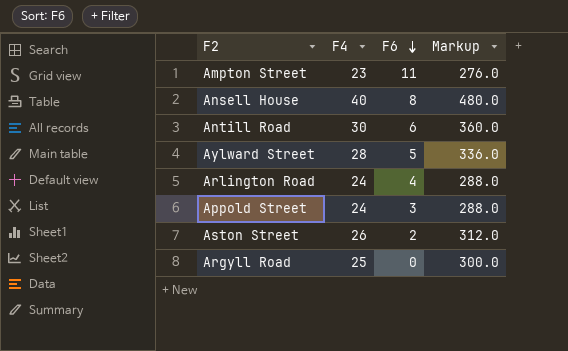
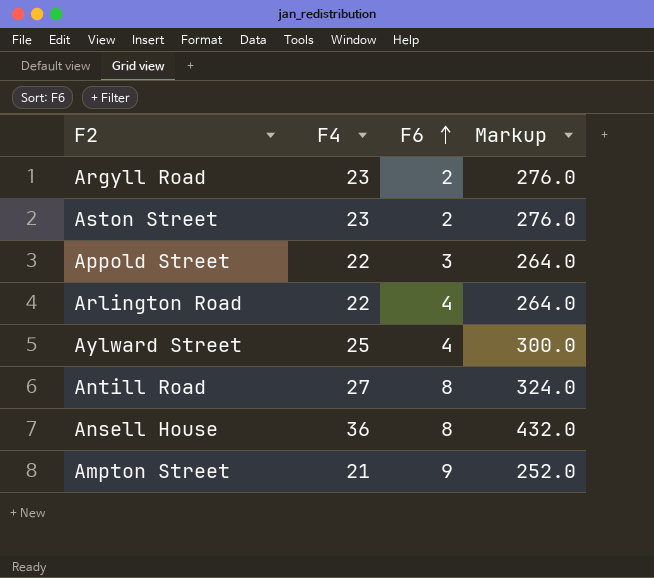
row order: F6 descending -> F6 ascending
Argyll Road | F4: 25 -> 23
Argyll Road | F6: 0 -> 2
Argyll Road | Markup: 300.0 -> 276.0
Aston Street | F4: 26 -> 23
Aston Street | Markup: 312.0 -> 276.0
Appold Street | F4: 24 -> 22
Appold Street | Markup: 288.0 -> 264.0
Arlington Road | F4: 24 -> 22
Arlington Road | Markup: 288.0 -> 264.0
Aylward Street | F4: 28 -> 25
Aylward Street | F6: 5 -> 4
Aylward Street | Markup: 336.0 -> 300.0
Antill Road | F4: 30 -> 27
Antill Road | F6: 6 -> 8
Antill Road | Markup: 360.0 -> 324.0
Ansell House | F4: 40 -> 36
Ansell House | Markup: 480.0 -> 432.0
Ampton Street | F4: 23 -> 21
Ampton Street | F6: 11 -> 9
Ampton Street | Markup: 276.0 -> 252.0

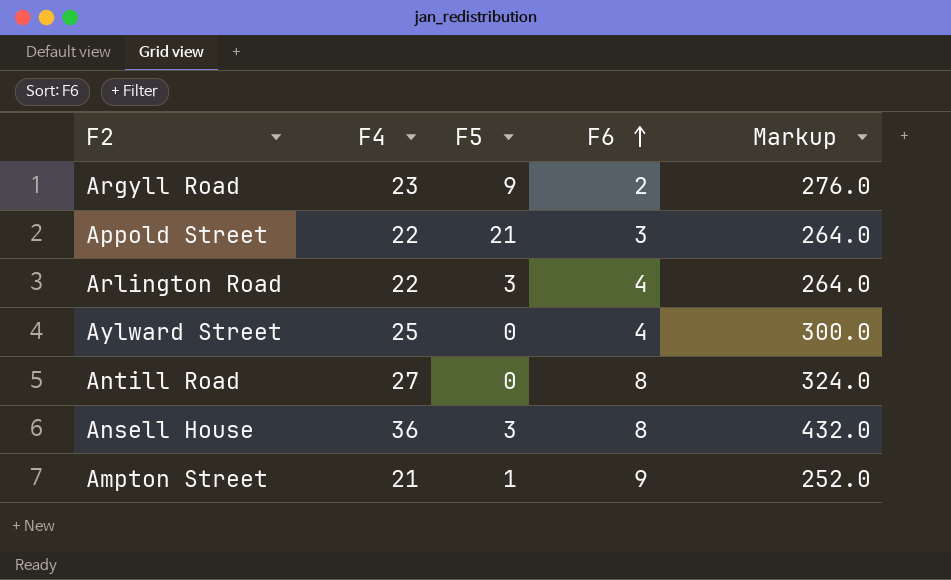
column F5 | position: none -> 3
row Aston Street: 23 | 2 | 276.0 -> none

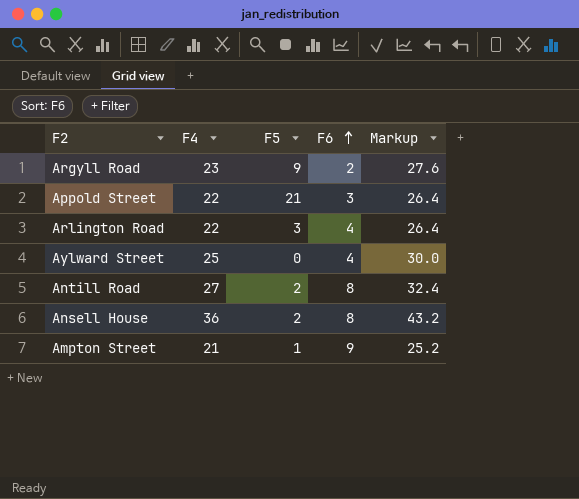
column Markup | formula: [F4] * 12 -> [F4] * 1.2
Antill Road | F5: 0 -> 2
Ansell House | F5: 3 -> 2

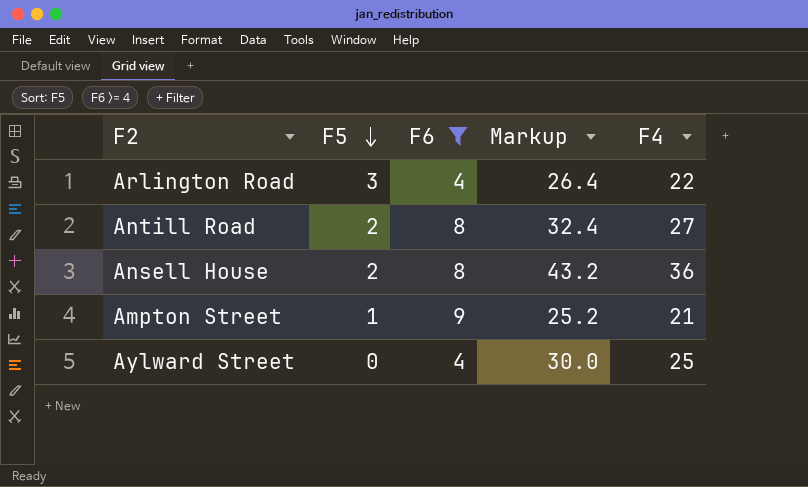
filter: none -> F6 >= 4
row order: F6 ascending -> F5 descending
column F4 | position: 2 -> 5

